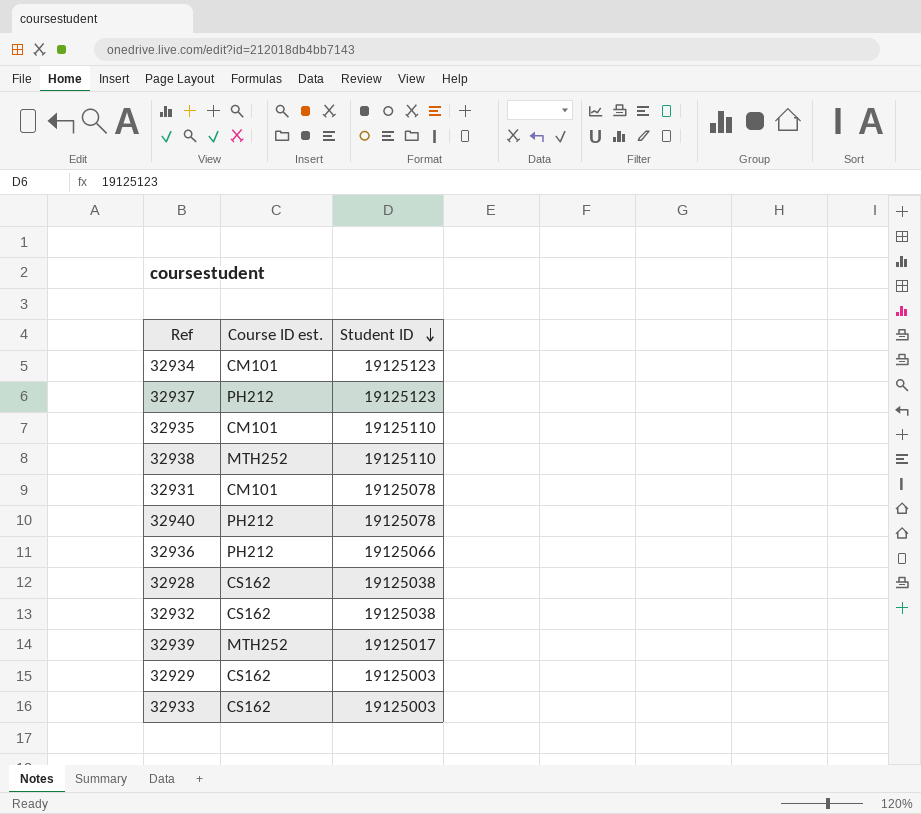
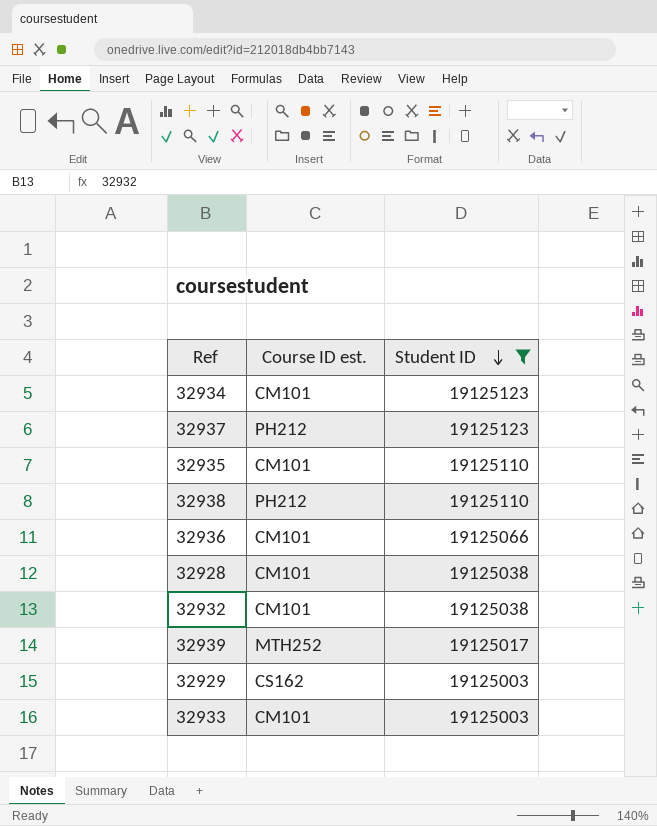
filter: none -> Student ID != 19125078
32938 | Course ID est.: MTH252 -> PH212
32936 | Course ID est.: PH212 -> CM101
32928 | Course ID est.: CS162 -> CM101
32932 | Course ID est.: CS162 -> CM101
32933 | Course ID est.: CS162 -> CM101

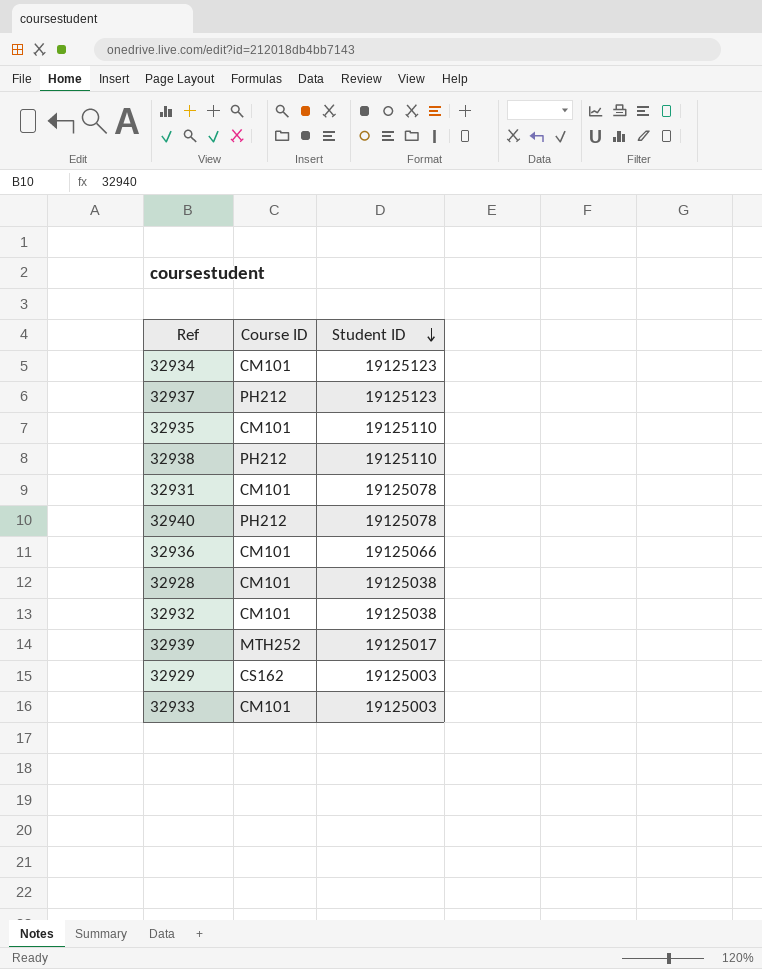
filter: Student ID != 19125078 -> none
column name: Course ID est. -> Course ID

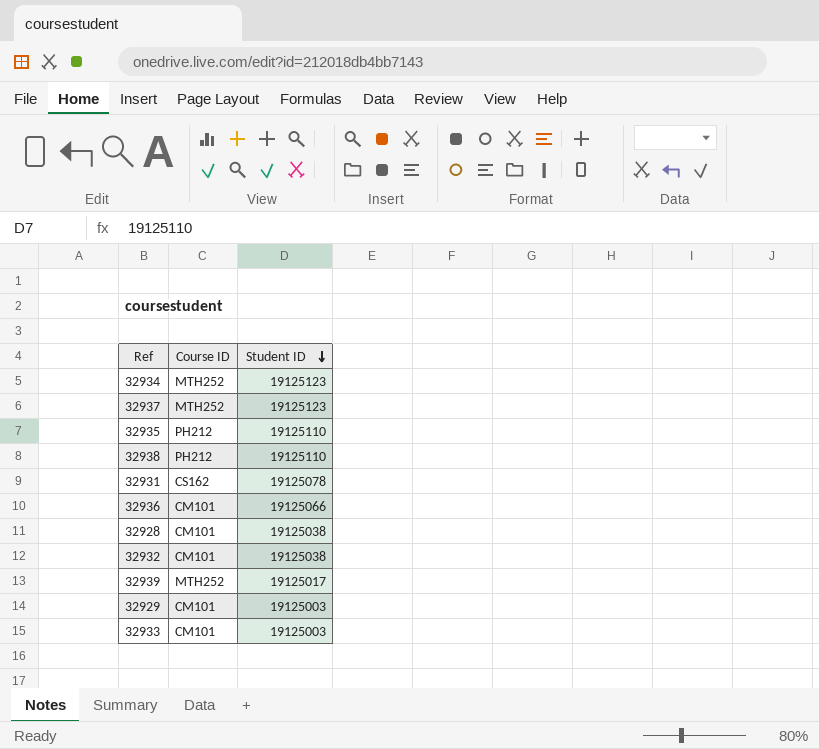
row 32940: PH212 | 19125078 -> none
32934 | Course ID: CM101 -> MTH252
32937 | Course ID: PH212 -> MTH252
32935 | Course ID: CM101 -> PH212
32931 | Course ID: CM101 -> CS162
32929 | Course ID: CS162 -> CM101

